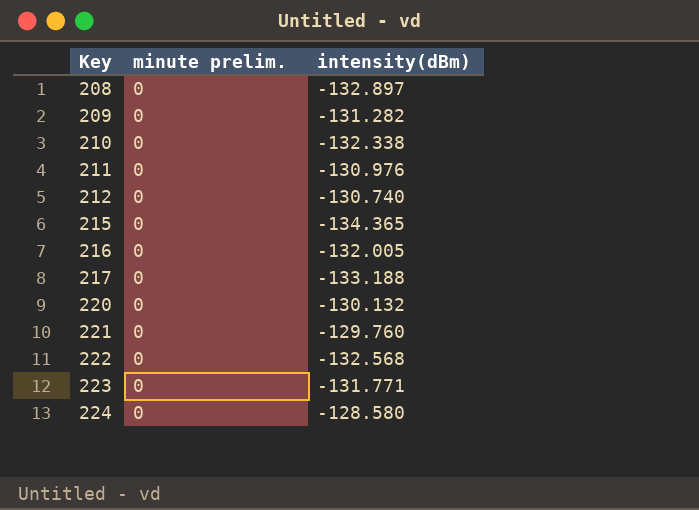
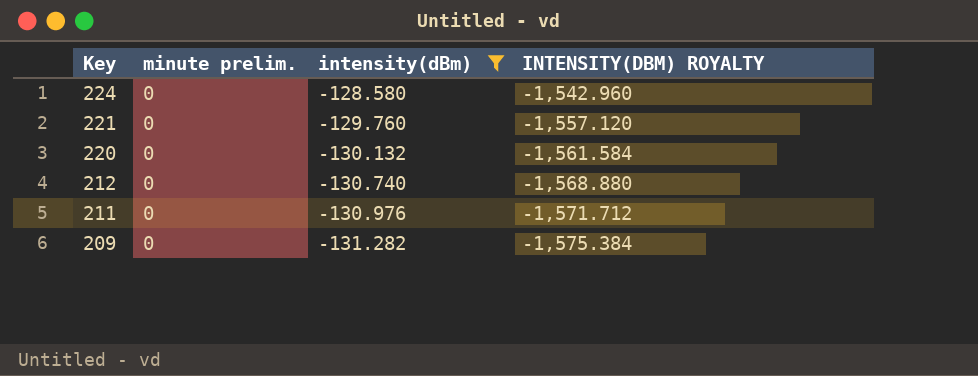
filter: none -> intensity(dBm) >= -131.282
row order: Key ascending -> Key descending
column INTENSITY(DBM) ROYALTY | formula: none -> [intensity(dBm)] * 12

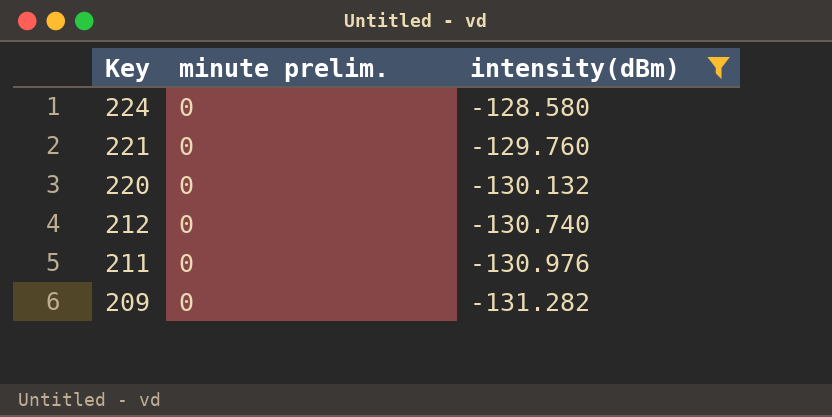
column INTENSITY(DBM) ROYALTY | formula: [intensity(dBm)] * 12 -> none

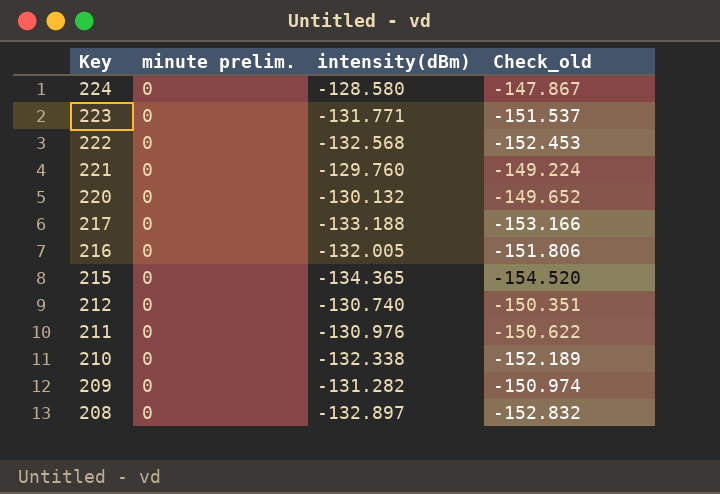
filter: intensity(dBm) >= -131.282 -> none
column Check_old | formula: none -> [intensity(dBm)] * 1.15

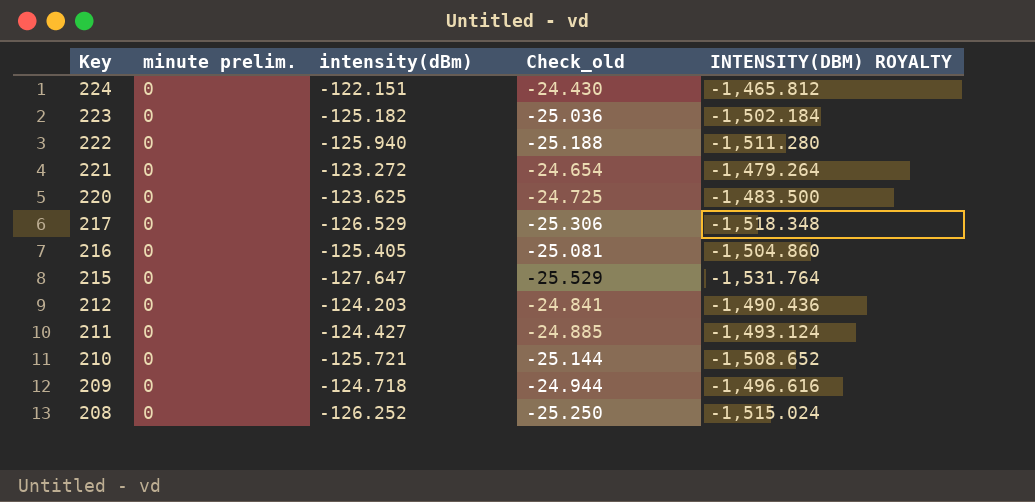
column Check_old | formula: [intensity(dBm)] * 1.15 -> [intensity(dBm)] * 0.2
column INTENSITY(DBM) ROYALTY | formula: none -> [intensity(dBm)] * 12
224 | intensity(dBm): -128.580 -> -122.151
223 | intensity(dBm): -131.771 -> -125.182
222 | intensity(dBm): -132.568 -> -125.940
221 | intensity(dBm): -129.760 -> -123.272
220 | intensity(dBm): -130.132 -> -123.625
217 | intensity(dBm): -133.188 -> -126.529
216 | intensity(dBm): -132.005 -> -125.405
215 | intensity(dBm): -134.365 -> -127.647
212 | intensity(dBm): -130.740 -> -124.203
211 | intensity(dBm): -130.976 -> -124.427
210 | intensity(dBm): -132.338 -> -125.721
209 | intensity(dBm): -131.282 -> -124.718
208 | intensity(dBm): -132.897 -> -126.252

